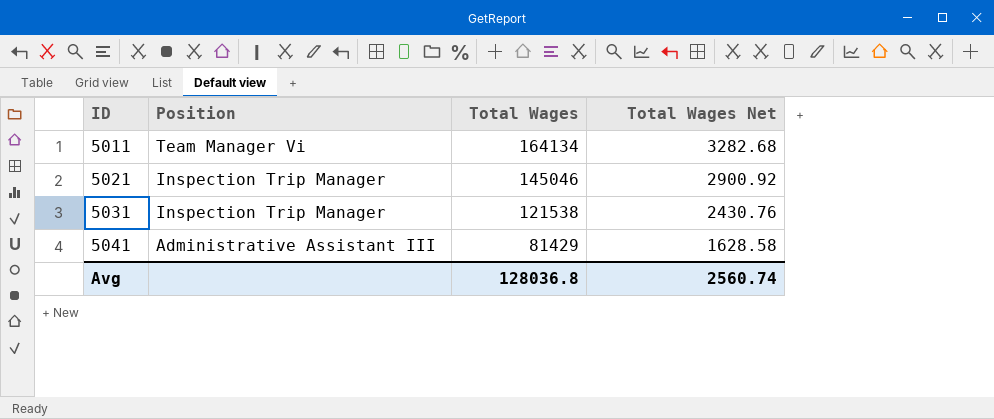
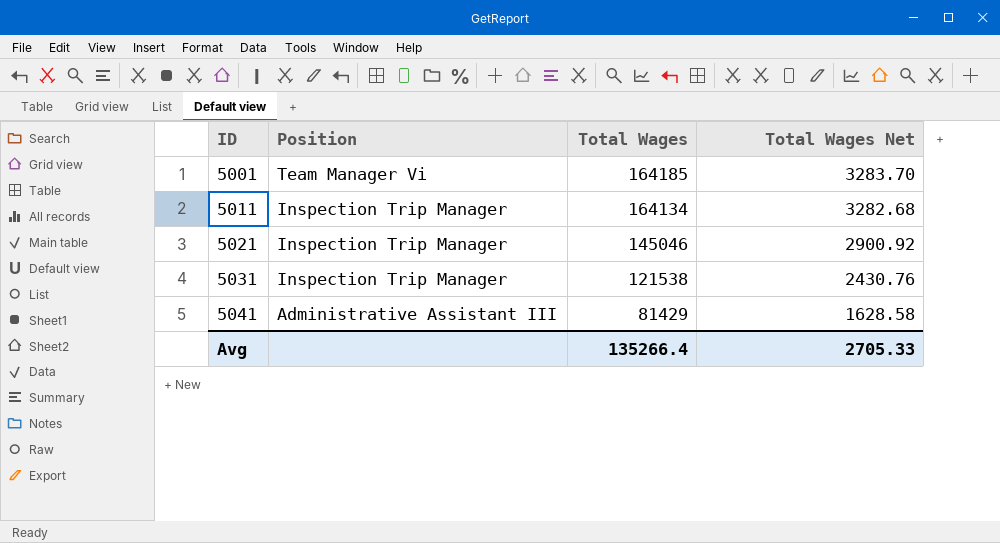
row 5001: none -> Team Manager Vi | 164185 | 3283.70
5011 | Position: Team Manager Vi -> Inspection Trip Manager
Avg | Total Wages: 128036.8 -> 135266.4
Avg | Total Wages Net: 2560.74 -> 2705.33

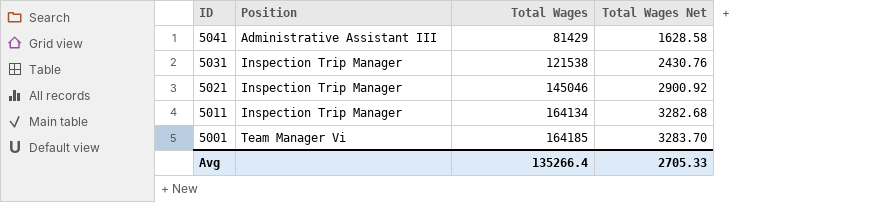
row order: ID ascending -> ID descending

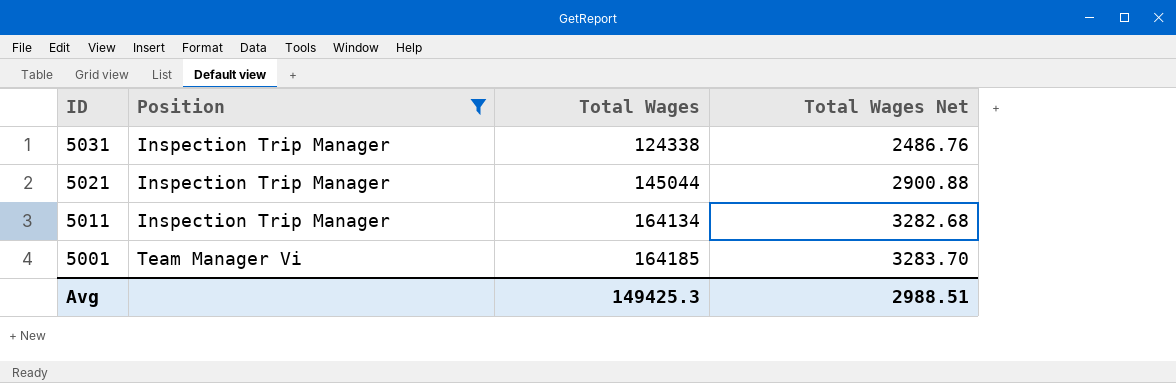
filter: none -> Position != Administrative Assistant III
5031 | Total Wages: 121538 -> 124338
5031 | Total Wages Net: 2430.76 -> 2486.76
5021 | Total Wages: 145046 -> 145044
5021 | Total Wages Net: 2900.92 -> 2900.88
Avg | Total Wages: 135266.4 -> 149425.3
Avg | Total Wages Net: 2705.33 -> 2988.51

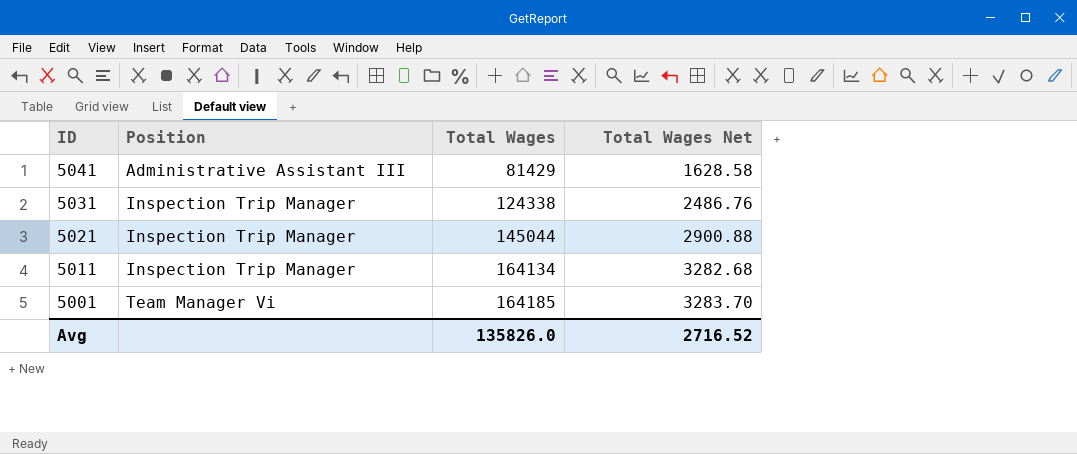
filter: Position != Administrative Assistant III -> none
Avg | Total Wages: 149425.3 -> 135826.0
Avg | Total Wages Net: 2988.51 -> 2716.52

